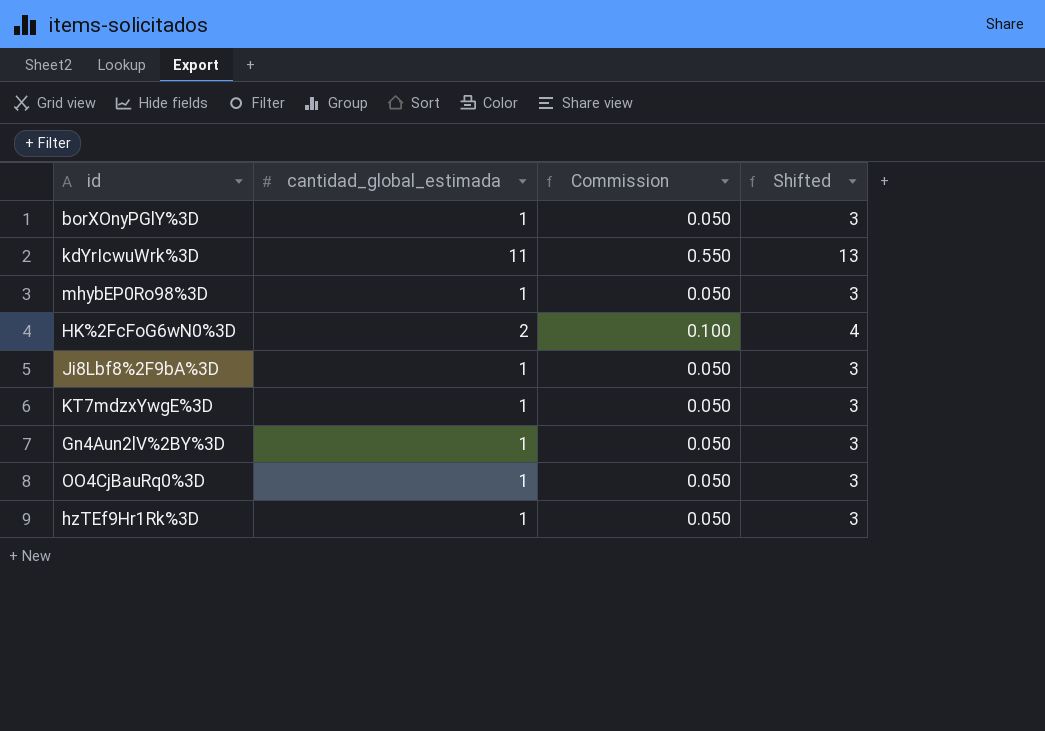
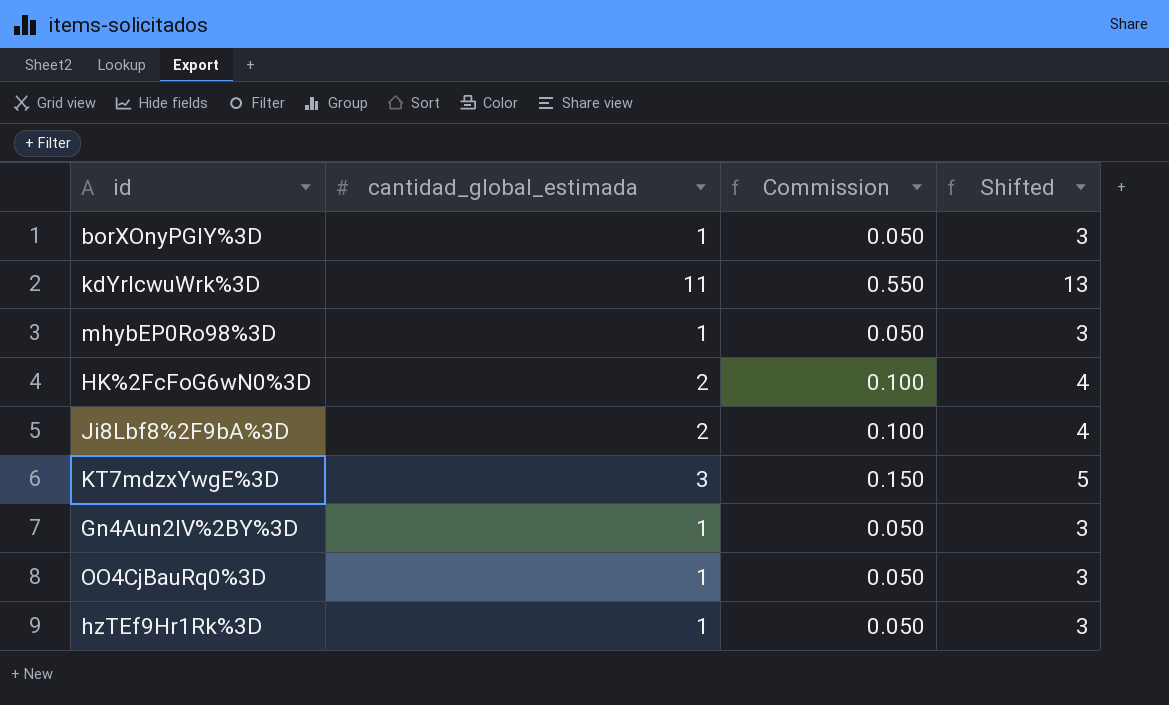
Ji8Lbf8%2F9bA%3D | cantidad_global_estimada: 1 -> 2
Ji8Lbf8%2F9bA%3D | Commission: 0.050 -> 0.100
Ji8Lbf8%2F9bA%3D | Shifted: 3 -> 4
KT7mdzxYwgE%3D | cantidad_global_estimada: 1 -> 3
KT7mdzxYwgE%3D | Commission: 0.050 -> 0.150
KT7mdzxYwgE%3D | Shifted: 3 -> 5

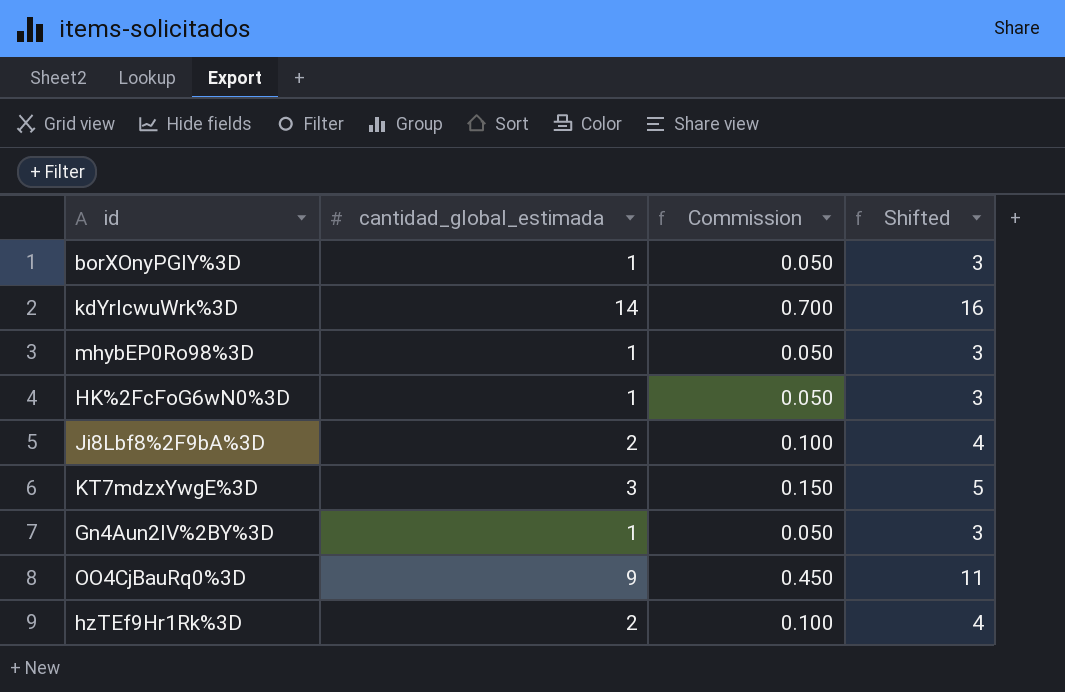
kdYrIcwuWrk%3D | cantidad_global_estimada: 11 -> 14
kdYrIcwuWrk%3D | Commission: 0.550 -> 0.700
kdYrIcwuWrk%3D | Shifted: 13 -> 16
HK%2FcFoG6wN0%3D | cantidad_global_estimada: 2 -> 1
HK%2FcFoG6wN0%3D | Commission: 0.100 -> 0.050
HK%2FcFoG6wN0%3D | Shifted: 4 -> 3
OO4CjBauRq0%3D | cantidad_global_estimada: 1 -> 9
OO4CjBauRq0%3D | Commission: 0.050 -> 0.450
OO4CjBauRq0%3D | Shifted: 3 -> 11
hzTEf9Hr1Rk%3D | cantidad_global_estimada: 1 -> 2
hzTEf9Hr1Rk%3D | Commission: 0.050 -> 0.100
hzTEf9Hr1Rk%3D | Shifted: 3 -> 4

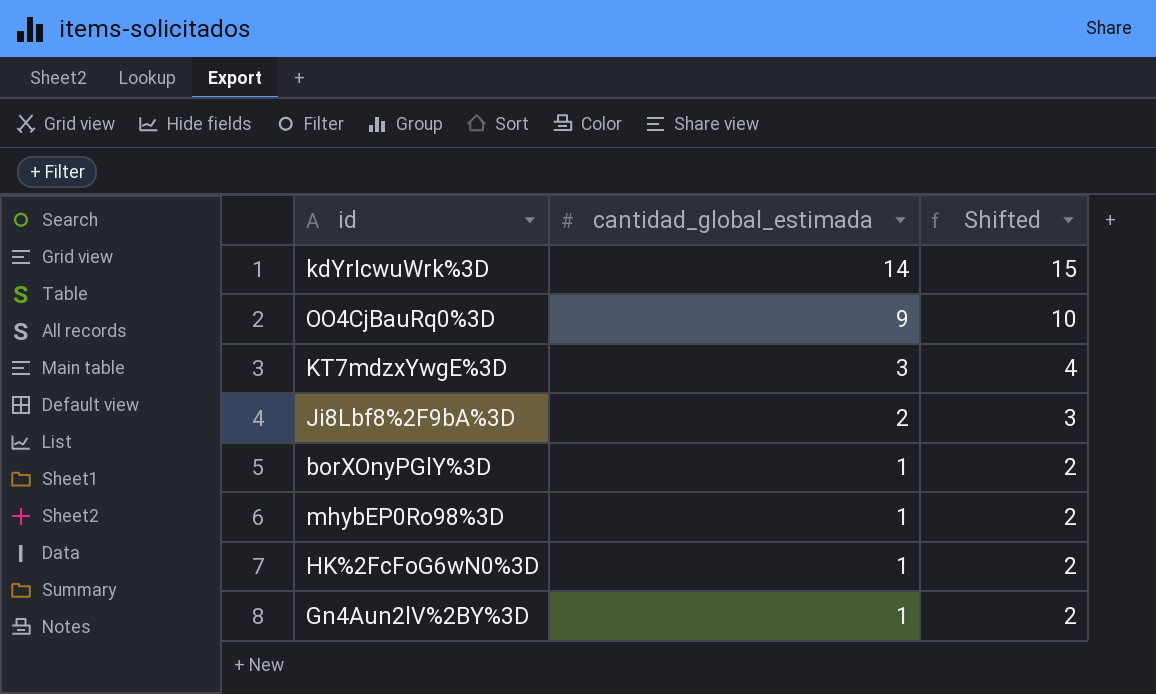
row order: none -> cantidad_global_estimada descending
column Commission | formula: [cantidad_global_estimada] * 0.05 -> none
column Shifted | formula: [cantidad_global_estimada] + 2 -> [cantidad_global_estimada] + 1
row hzTEf9Hr1Rk%3D: 2 | 0.100 | 4 -> none

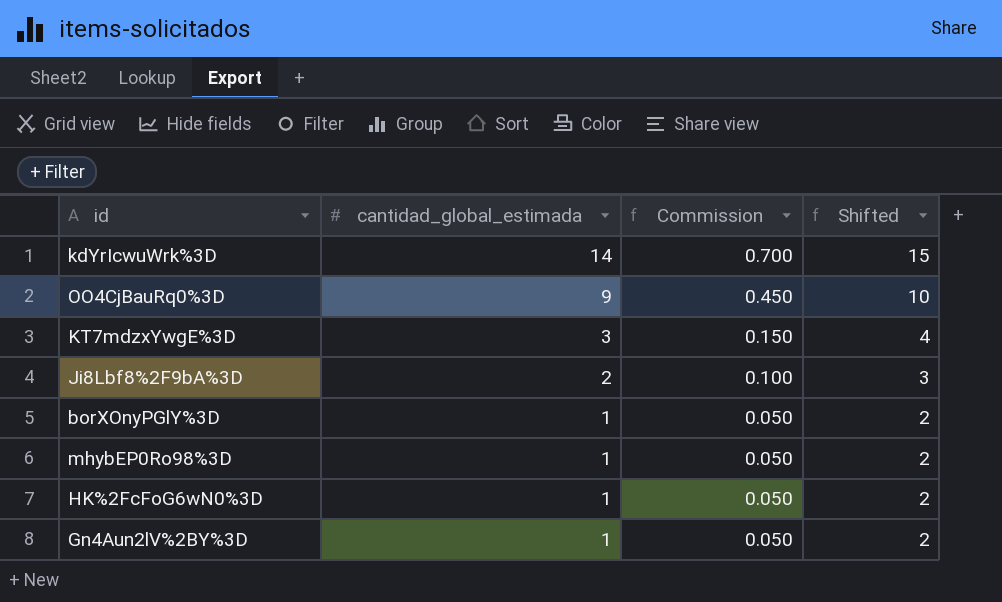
column Commission | formula: none -> [cantidad_global_estimada] * 0.05

